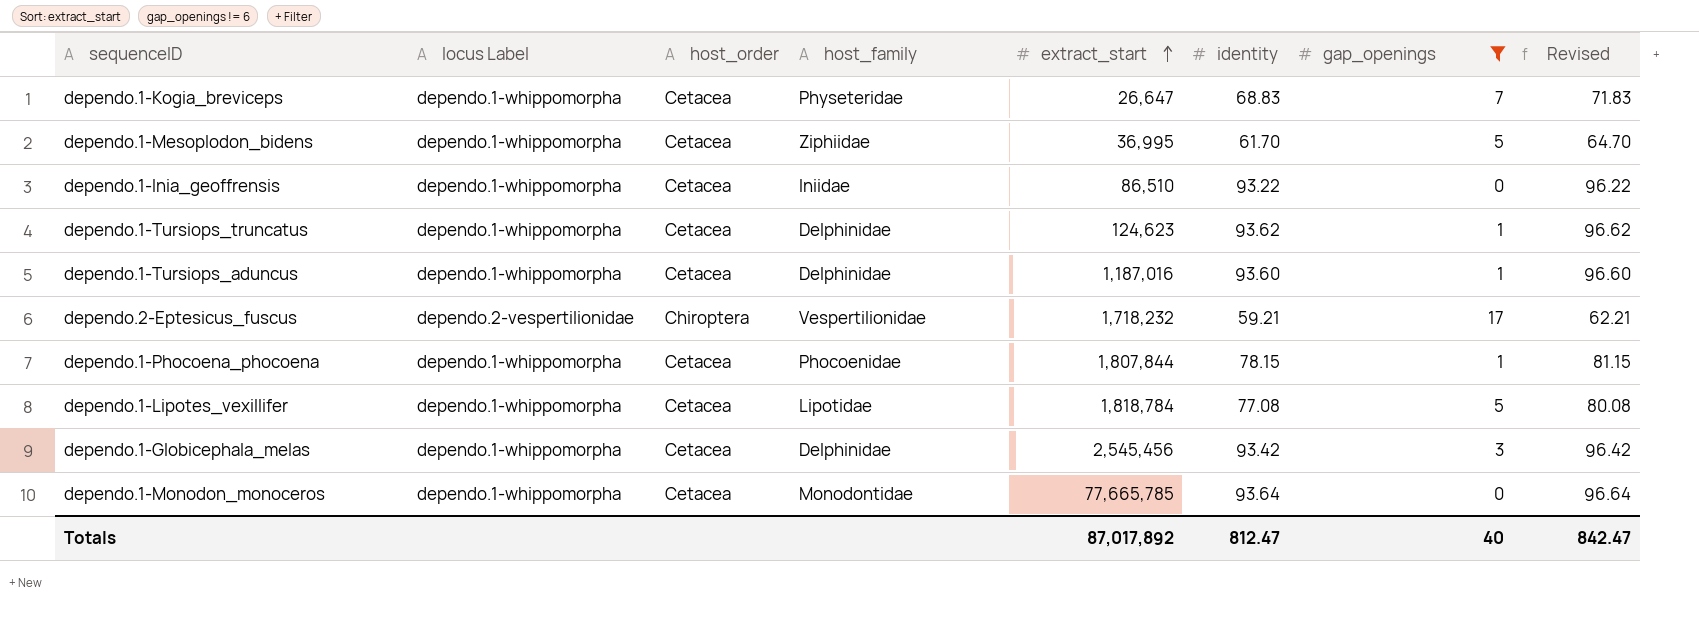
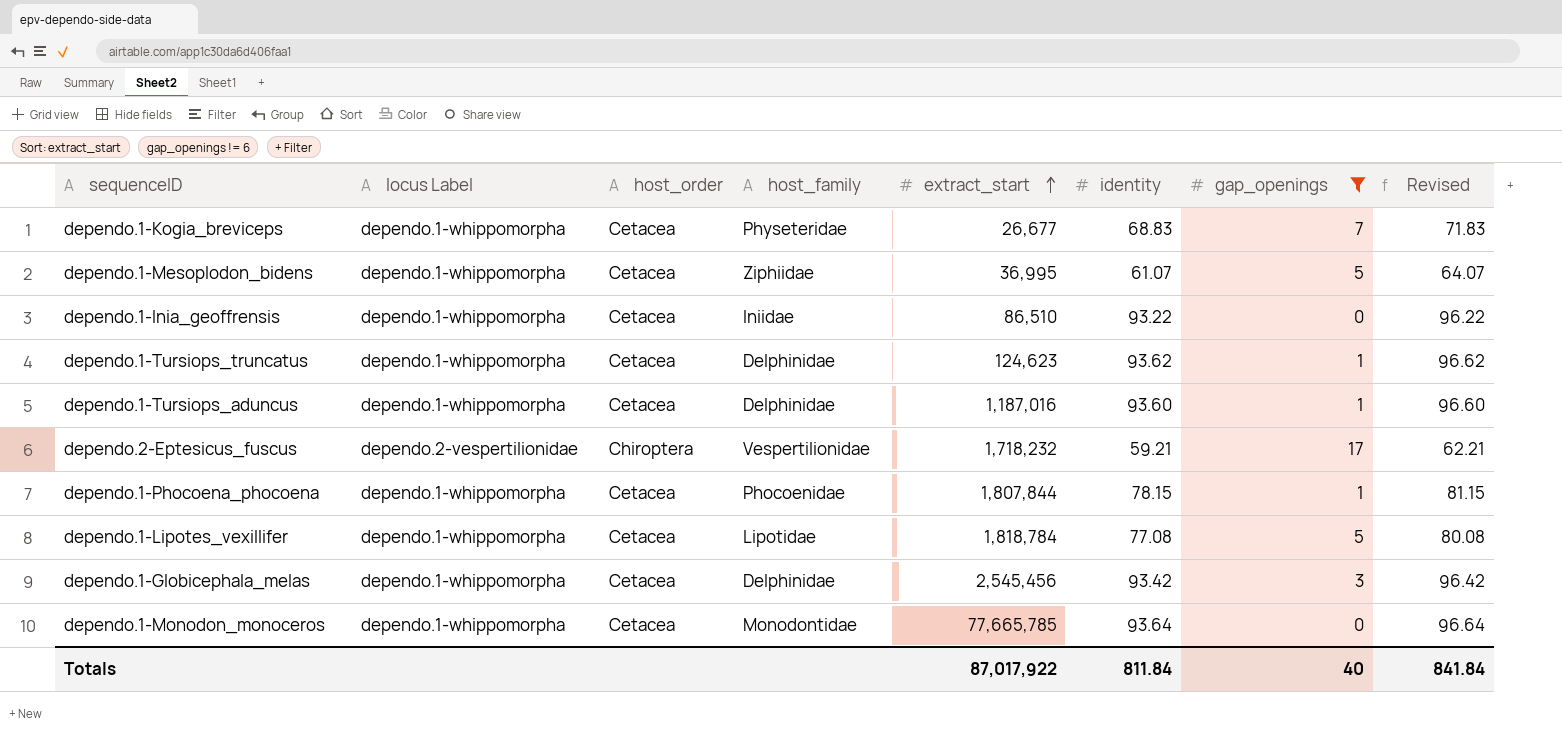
dependo.1-Kogia_breviceps | extract_start: 26,647 -> 26,677
dependo.1-Mesoplodon_bidens | identity: 61.70 -> 61.07
dependo.1-Mesoplodon_bidens | Revised: 64.70 -> 64.07
Totals | extract_start: 87,017,892 -> 87,017,922
Totals | identity: 812.47 -> 811.84
Totals | Revised: 842.47 -> 841.84

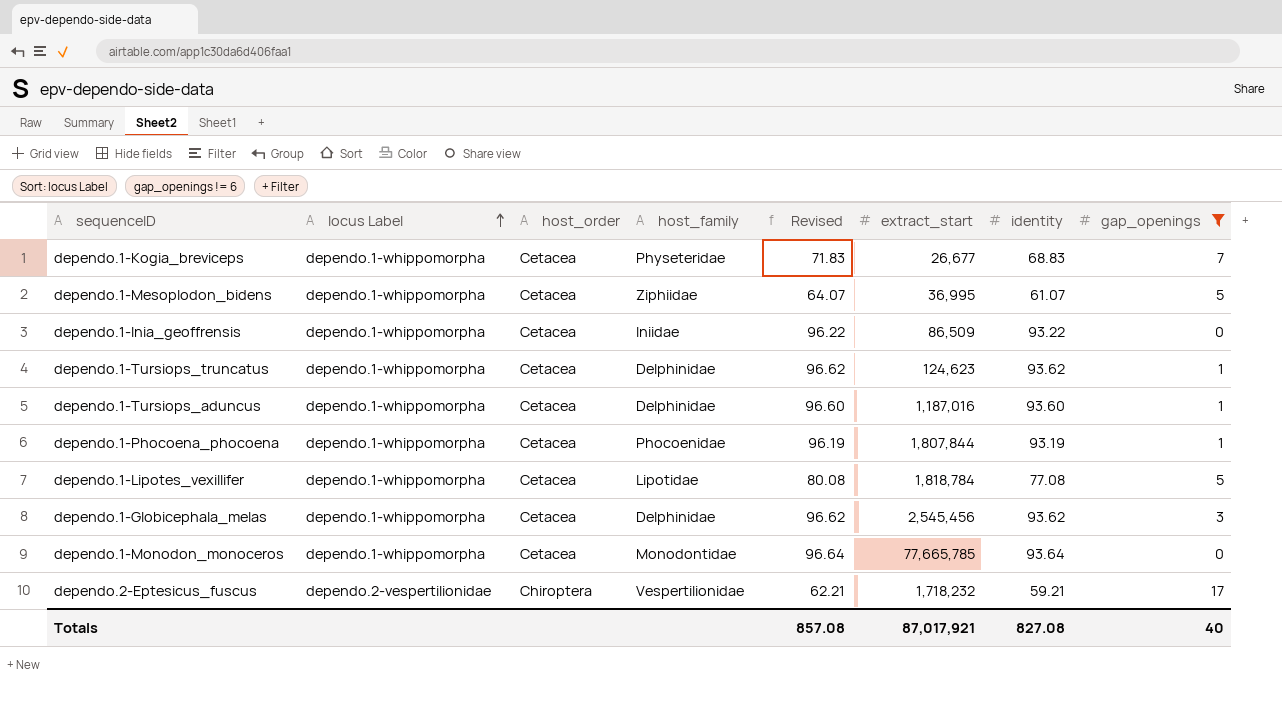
row order: extract_start ascending -> locus Label ascending
column Revised | position: 8 -> 5
dependo.1-Inia_geoffrensis | extract_start: 86,510 -> 86,509
dependo.1-Phocoena_phocoena | Revised: 81.15 -> 96.19
dependo.1-Phocoena_phocoena | identity: 78.15 -> 93.19
dependo.1-Globicephala_melas | Revised: 96.42 -> 96.62
dependo.1-Globicephala_melas | identity: 93.42 -> 93.62
Totals | Revised: 841.84 -> 857.08
Totals | extract_start: 87,017,922 -> 87,017,921
Totals | identity: 811.84 -> 827.08

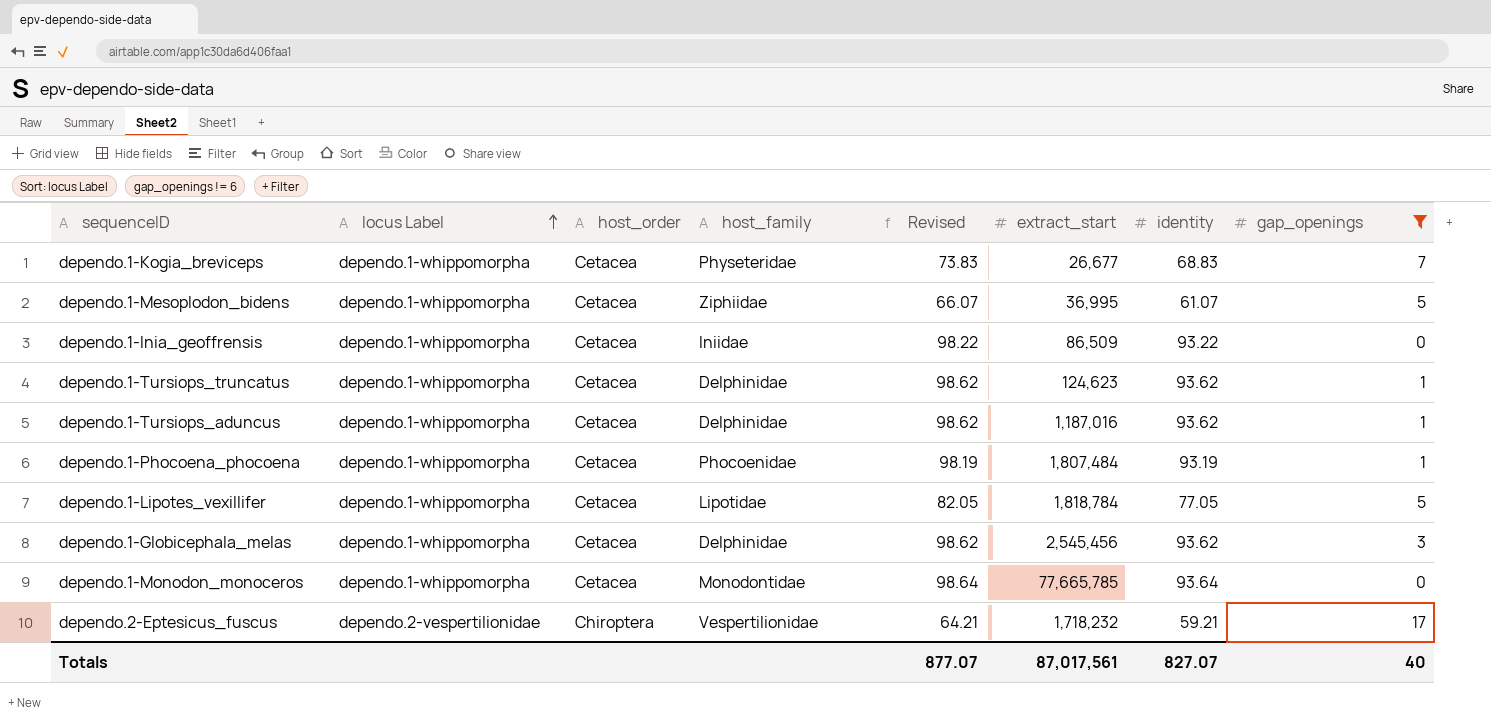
column Revised | formula: [identity] + 3 -> [identity] + 5
dependo.1-Tursiops_aduncus | identity: 93.60 -> 93.62
dependo.1-Phocoena_phocoena | extract_start: 1,807,844 -> 1,807,484
dependo.1-Lipotes_vexillifer | identity: 77.08 -> 77.05
Totals | Revised: 857.08 -> 877.07
Totals | extract_start: 87,017,921 -> 87,017,561
Totals | identity: 827.08 -> 827.07

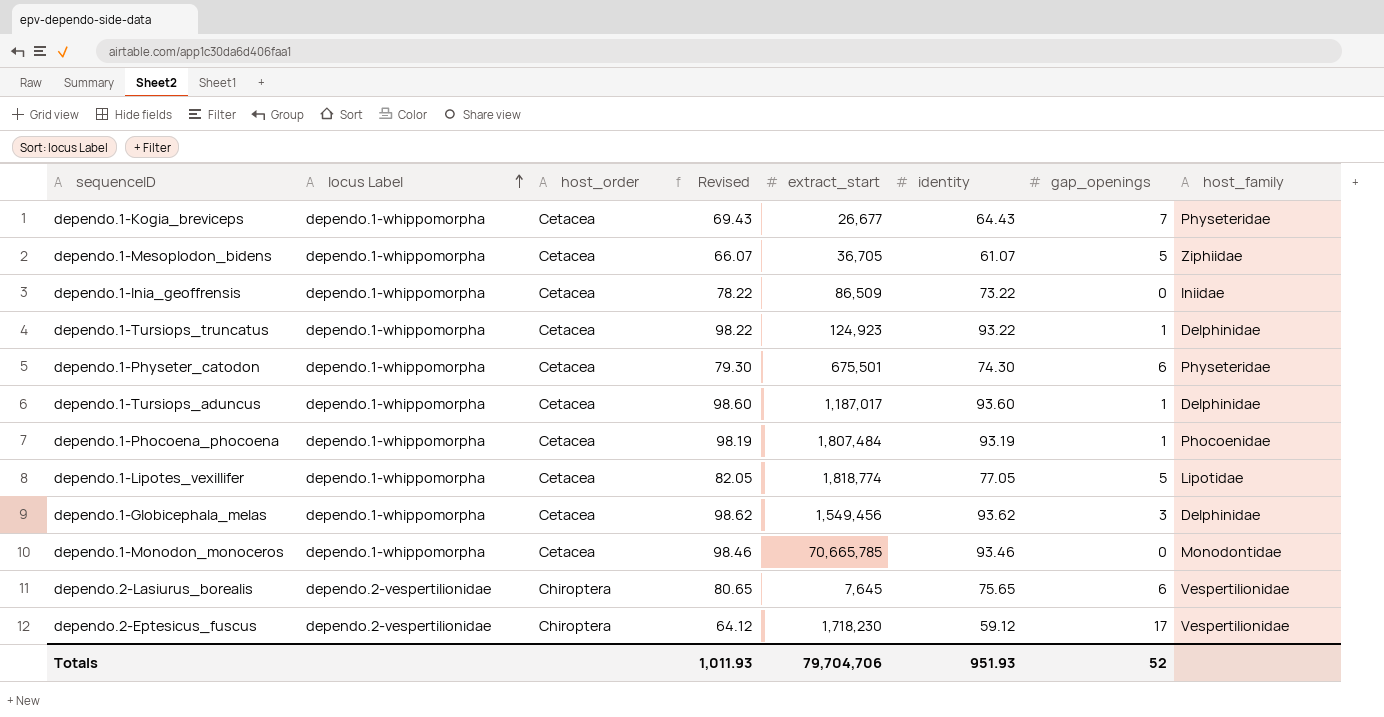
filter: gap_openings != 6 -> none
column host_family | position: 4 -> 8
dependo.1-Kogia_breviceps | Revised: 73.83 -> 69.43
dependo.1-Kogia_breviceps | identity: 68.83 -> 64.43
dependo.1-Mesoplodon_bidens | extract_start: 36,995 -> 36,705
dependo.1-Inia_geoffrensis | Revised: 98.22 -> 78.22
dependo.1-Inia_geoffrensis | identity: 93.22 -> 73.22
dependo.1-Tursiops_truncatus | Revised: 98.62 -> 98.22
dependo.1-Tursiops_truncatus | extract_start: 124,623 -> 124,923
dependo.1-Tursiops_truncatus | identity: 93.62 -> 93.22
dependo.1-Tursiops_aduncus | Revised: 98.62 -> 98.60
dependo.1-Tursiops_aduncus | extract_start: 1,187,016 -> 1,187,017
dependo.1-Tursiops_aduncus | identity: 93.62 -> 93.60
dependo.1-Lipotes_vexillifer | extract_start: 1,818,784 -> 1,818,774
dependo.1-Globicephala_melas | extract_start: 2,545,456 -> 1,549,456
dependo.1-Monodon_monoceros | Revised: 98.64 -> 98.46
dependo.1-Monodon_monoceros | extract_start: 77,665,785 -> 70,665,785
dependo.1-Monodon_monoceros | identity: 93.64 -> 93.46
dependo.2-Eptesicus_fuscus | Revised: 64.21 -> 64.12
dependo.2-Eptesicus_fuscus | extract_start: 1,718,232 -> 1,718,230
dependo.2-Eptesicus_fuscus | identity: 59.21 -> 59.12
Totals | Revised: 877.07 -> 1,011.93
Totals | extract_start: 87,017,561 -> 79,704,706
Totals | identity: 827.07 -> 951.93
Totals | gap_openings: 40 -> 52

